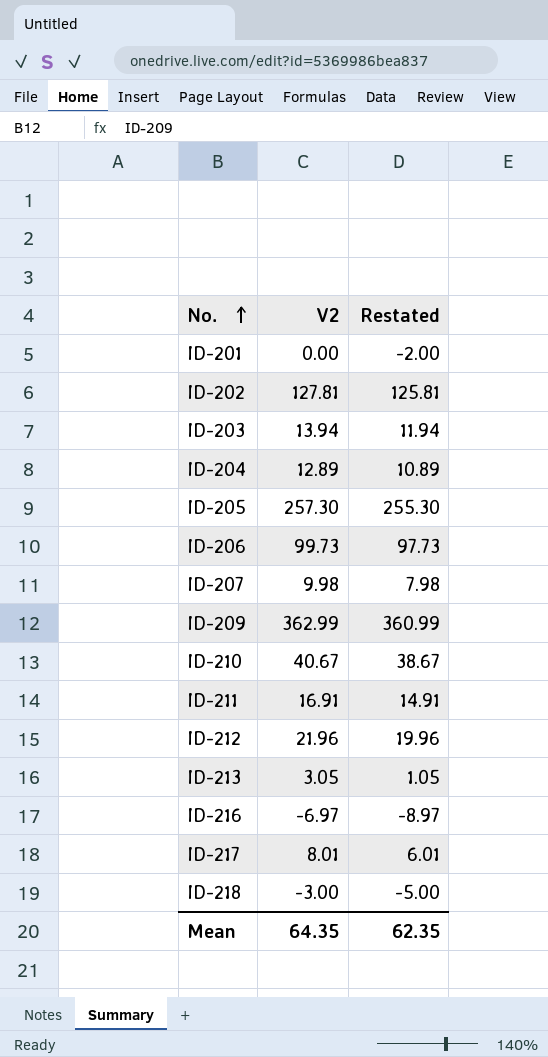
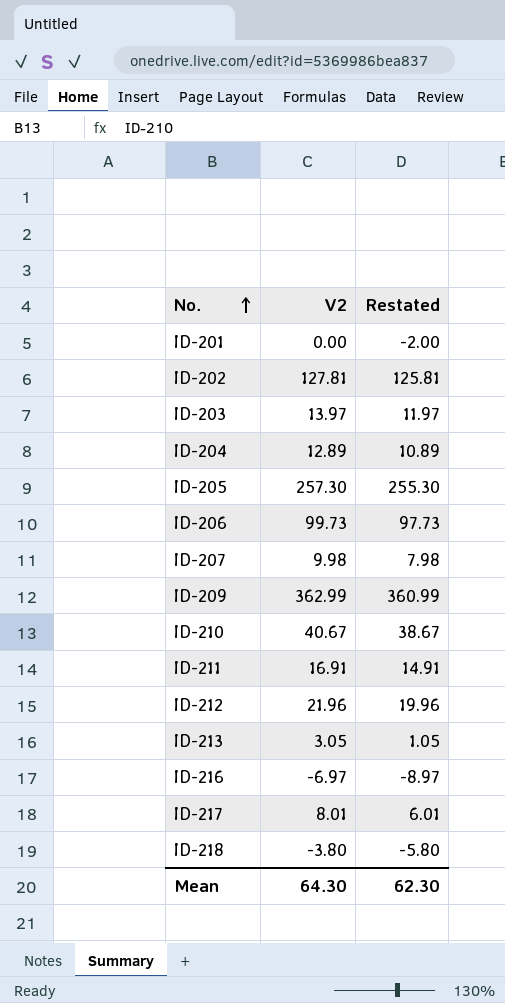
ID-203 | V2: 13.94 -> 13.97
ID-203 | Restated: 11.94 -> 11.97
ID-218 | V2: -3.00 -> -3.80
ID-218 | Restated: -5.00 -> -5.80
Mean | V2: 64.35 -> 64.30
Mean | Restated: 62.35 -> 62.30

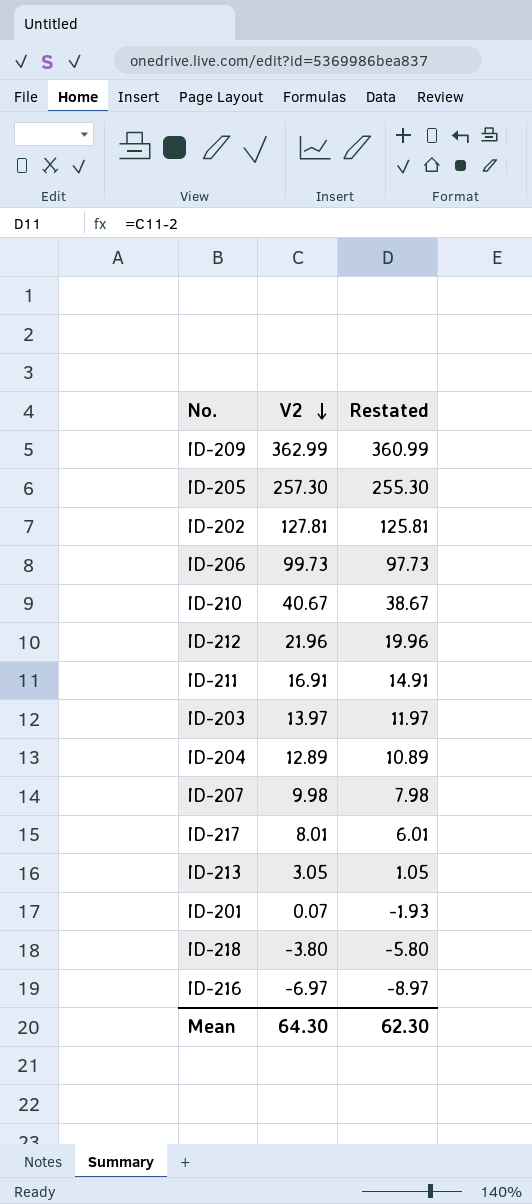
row order: No. ascending -> V2 descending
ID-201 | V2: 0.00 -> 0.07
ID-201 | Restated: -2.00 -> -1.93

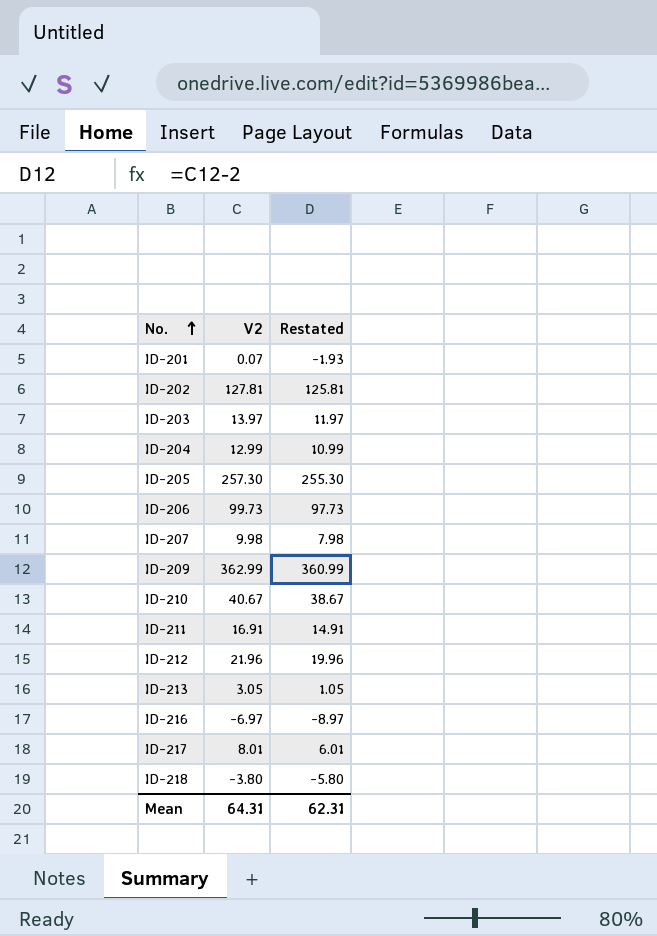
row order: V2 descending -> No. ascending
ID-204 | V2: 12.89 -> 12.99
ID-204 | Restated: 10.89 -> 10.99
Mean | V2: 64.30 -> 64.31
Mean | Restated: 62.30 -> 62.31

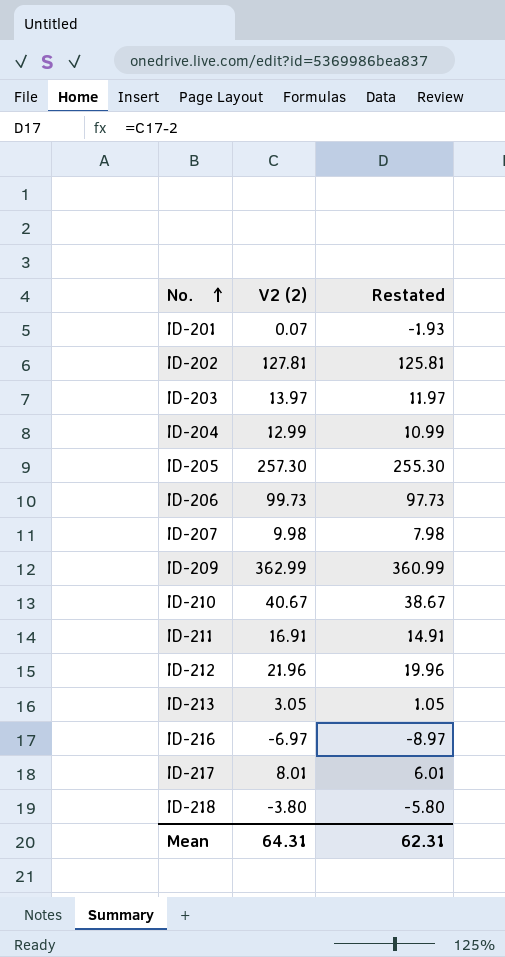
column name: V2 -> V2 (2)

